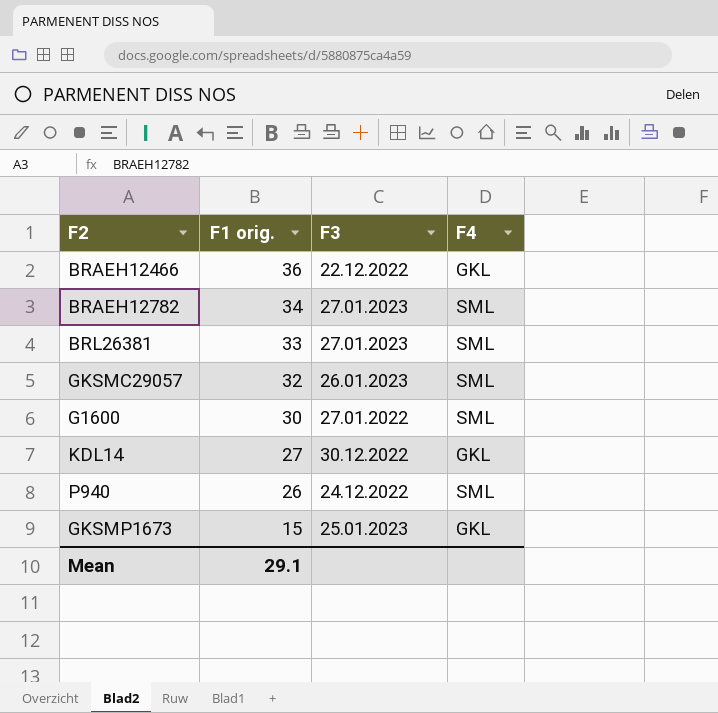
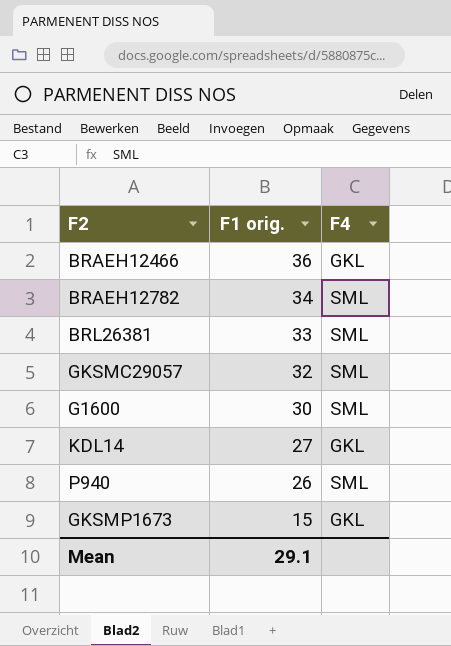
column F3 | position: 3 -> none

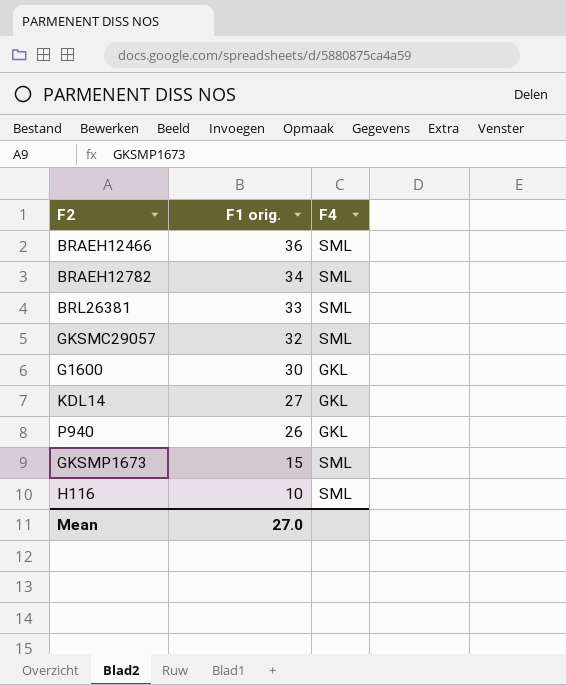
BRAEH12466 | F4: GKL -> SML
G1600 | F4: SML -> GKL
P940 | F4: SML -> GKL
GKSMP1673 | F4: GKL -> SML
row H116: none -> 10 | SML
Mean | F1 orig.: 29.1 -> 27.0

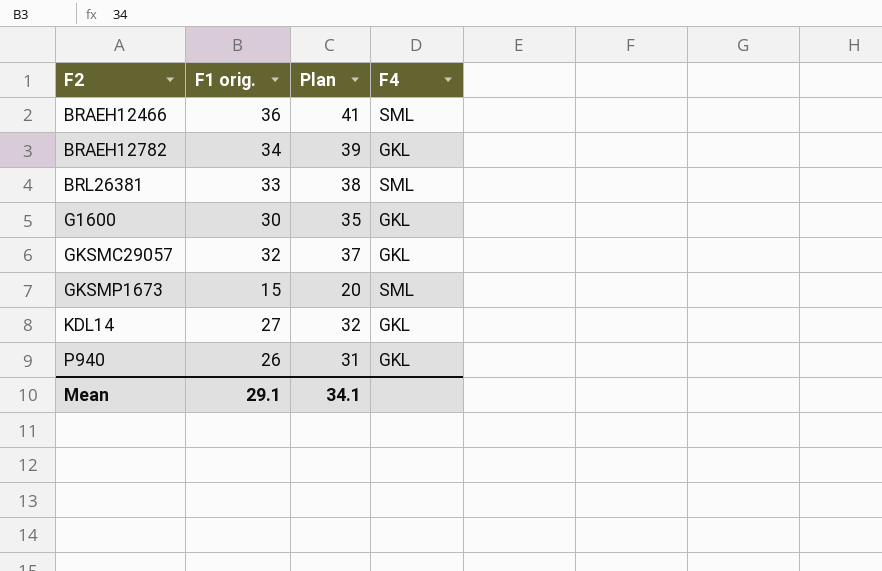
row order: F1 orig. descending -> F2 ascending
column Plan | formula: none -> [F1 orig.] + 5
row H116: 10 | SML -> none
BRAEH12782 | F4: SML -> GKL
GKSMC29057 | F4: SML -> GKL
Mean | F1 orig.: 27.0 -> 29.1

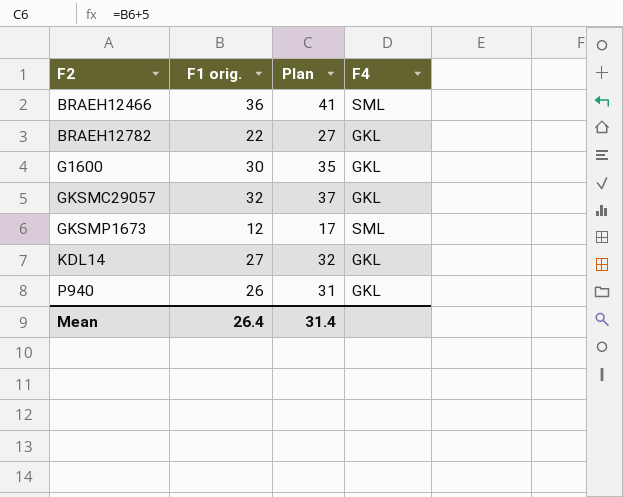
row BRL26381: 33 | 38 | SML -> none
BRAEH12782 | F1 orig.: 34 -> 22
BRAEH12782 | Plan: 39 -> 27
GKSMP1673 | F1 orig.: 15 -> 12
GKSMP1673 | Plan: 20 -> 17
Mean | F1 orig.: 29.1 -> 26.4
Mean | Plan: 34.1 -> 31.4

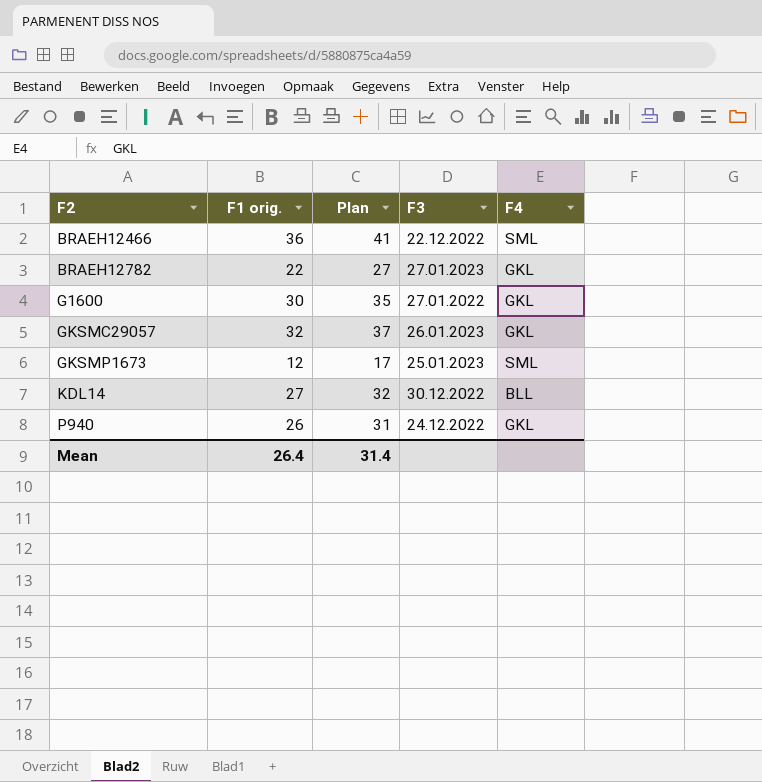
column F3 | position: none -> 4
KDL14 | F4: GKL -> BLL

